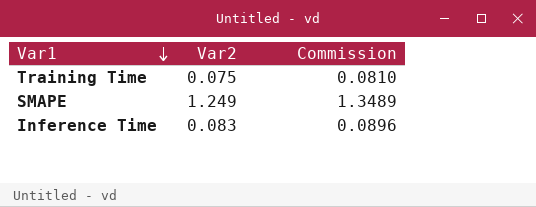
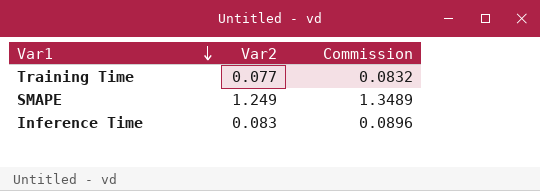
Training Time | Var2: 0.075 -> 0.077
Training Time | Commission: 0.0810 -> 0.0832

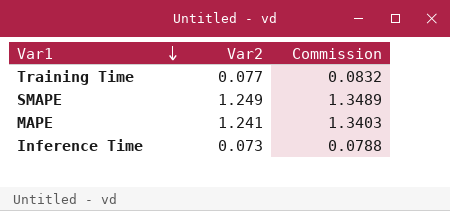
row MAPE: none -> 1.241 | 1.3403
Inference Time | Var2: 0.083 -> 0.073
Inference Time | Commission: 0.0896 -> 0.0788

